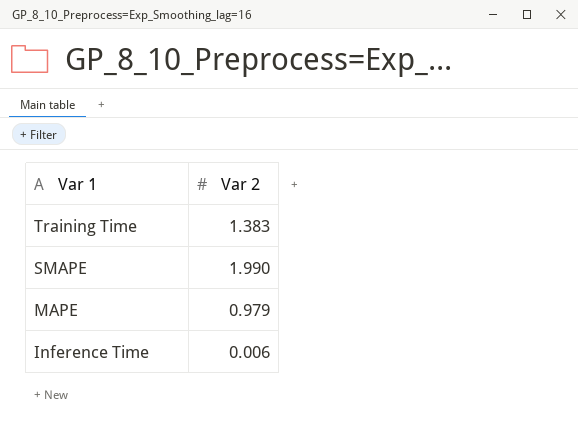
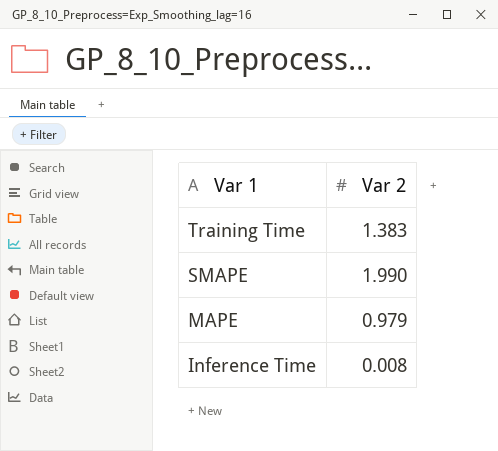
Inference Time | Var 2: 0.006 -> 0.008

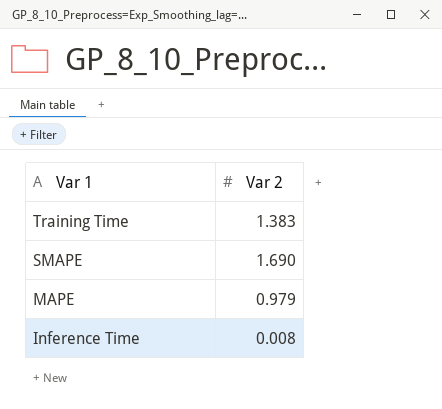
SMAPE | Var 2: 1.990 -> 1.690

